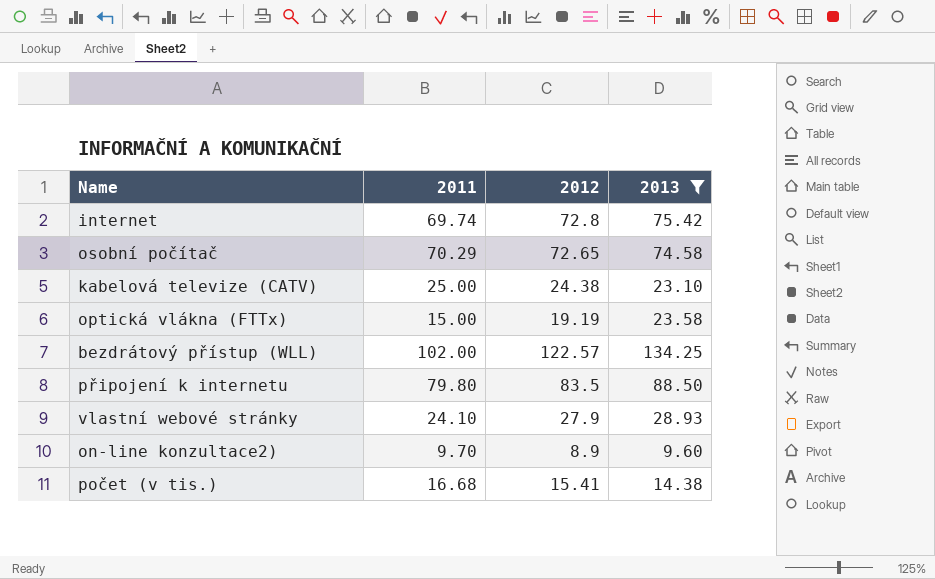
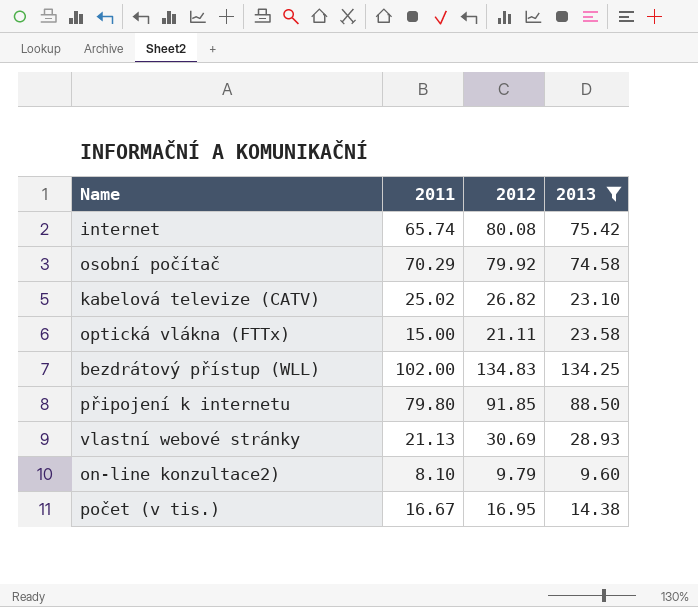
internet | 2011: 69.74 -> 65.74
internet | 2012: 72.8 -> 80.08
osobní počítač | 2012: 72.65 -> 79.92
kabelová televize (CATV) | 2011: 25.00 -> 25.02
kabelová televize (CATV) | 2012: 24.38 -> 26.82
optická vlákna (FTTx) | 2012: 19.19 -> 21.11
bezdrátový přístup (WLL) | 2012: 122.57 -> 134.83
připojení k internetu | 2012: 83.5 -> 91.85
vlastní webové stránky | 2011: 24.10 -> 21.13
vlastní webové stránky | 2012: 27.9 -> 30.69
on-line konzultace2) | 2011: 9.70 -> 8.10
on-line konzultace2) | 2012: 8.9 -> 9.79
počet (v tis.) | 2011: 16.68 -> 16.67
počet (v tis.) | 2012: 15.41 -> 16.95

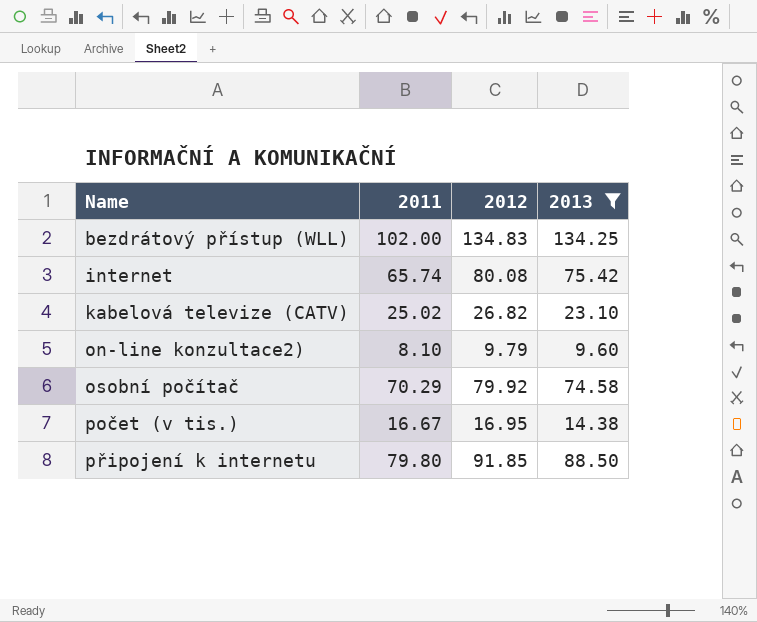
row order: none -> Name ascending
row optická vlákna (FTTx): 15.00 | 21.11 | 23.58 -> none
row vlastní webové stránky: 21.13 | 30.69 | 28.93 -> none

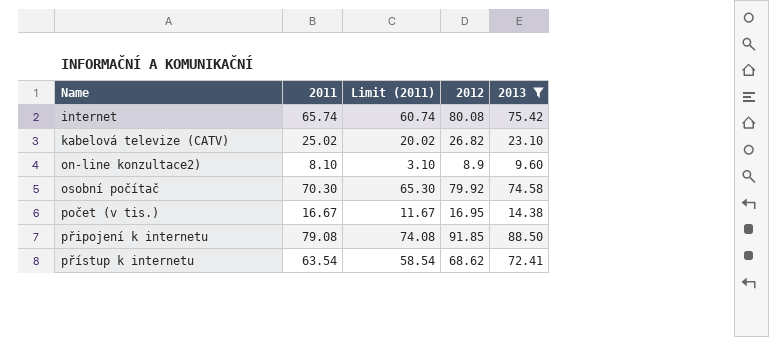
column Limit (2011) | formula: none -> [2011] - 5
row bezdrátový přístup (WLL): 102.00 | 134.83 | 134.25 -> none
on-line konzultace2) | 2012: 9.79 -> 8.9
osobní počítač | 2011: 70.29 -> 70.30
připojení k internetu | 2011: 79.80 -> 79.08
row přístup k internetu: none -> 63.54 | 58.54 | 68.62 | 72.41

